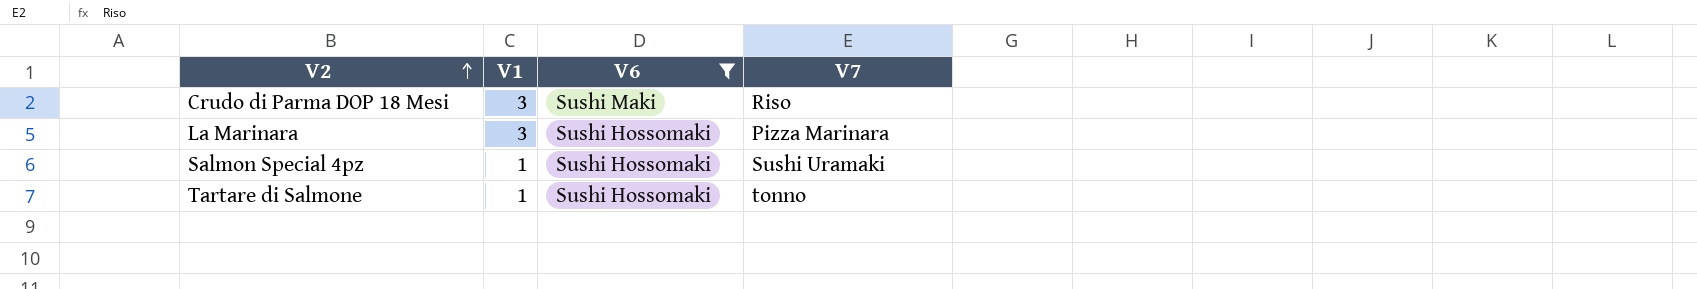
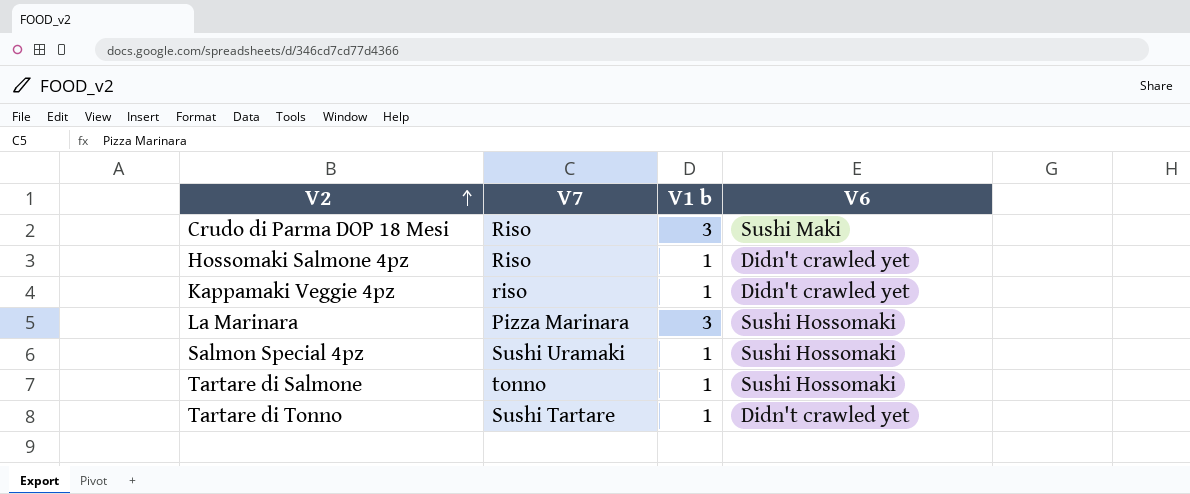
filter: V6 != Didn't crawled yet -> none
column V7 | position: 4 -> 2
column name: V1 -> V1 b

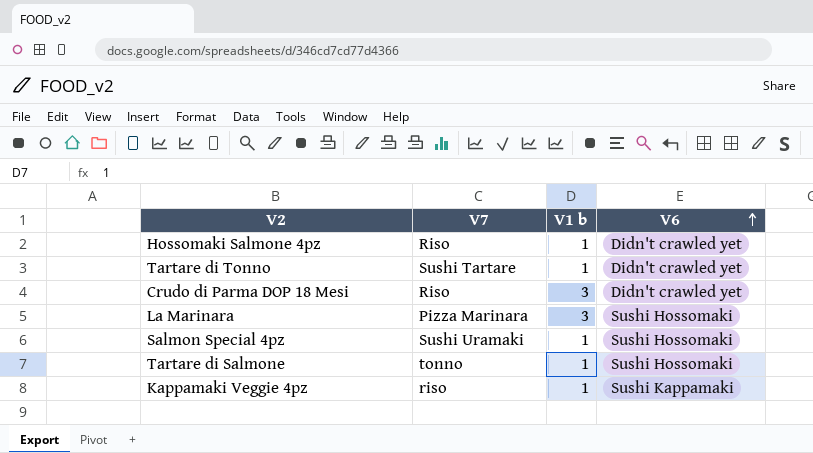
row order: V2 ascending -> V6 ascending
Crudo di Parma DOP 18 Mesi | V6: Sushi Maki -> Didn't crawled yet
Kappamaki Veggie 4pz | V6: Didn't crawled yet -> Sushi Kappamaki

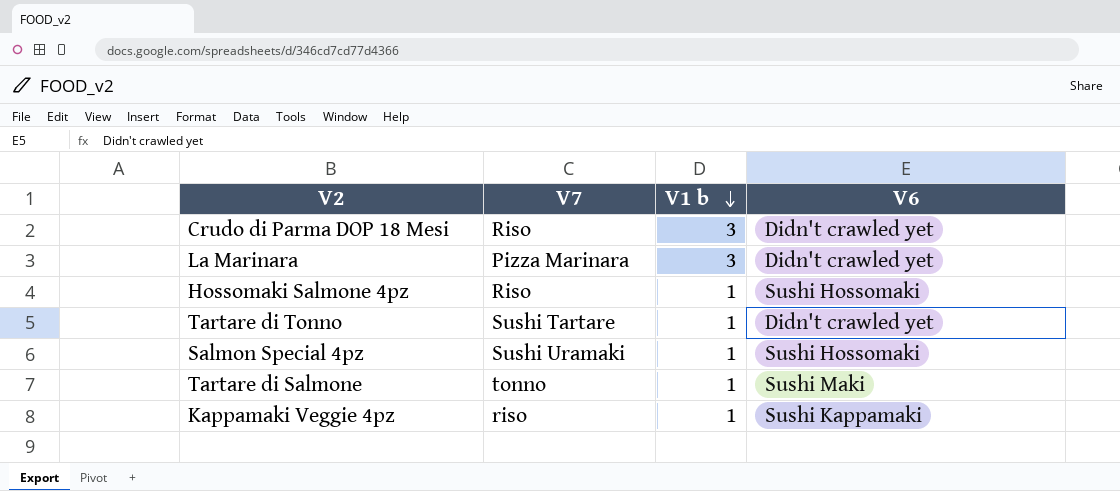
row order: V6 ascending -> V1 b descending
La Marinara | V6: Sushi Hossomaki -> Didn't crawled yet
Hossomaki Salmone 4pz | V6: Didn't crawled yet -> Sushi Hossomaki
Tartare di Salmone | V6: Sushi Hossomaki -> Sushi Maki

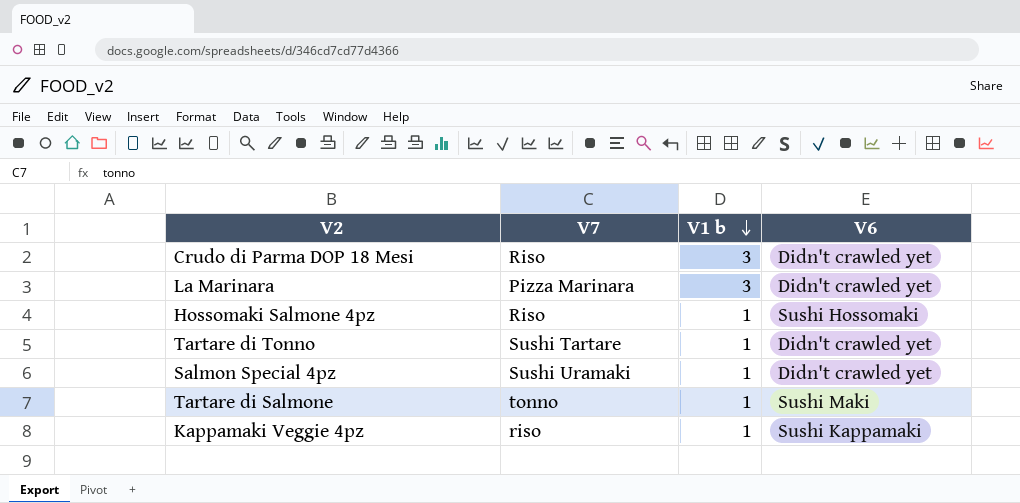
Salmon Special 4pz | V6: Sushi Hossomaki -> Didn't crawled yet

